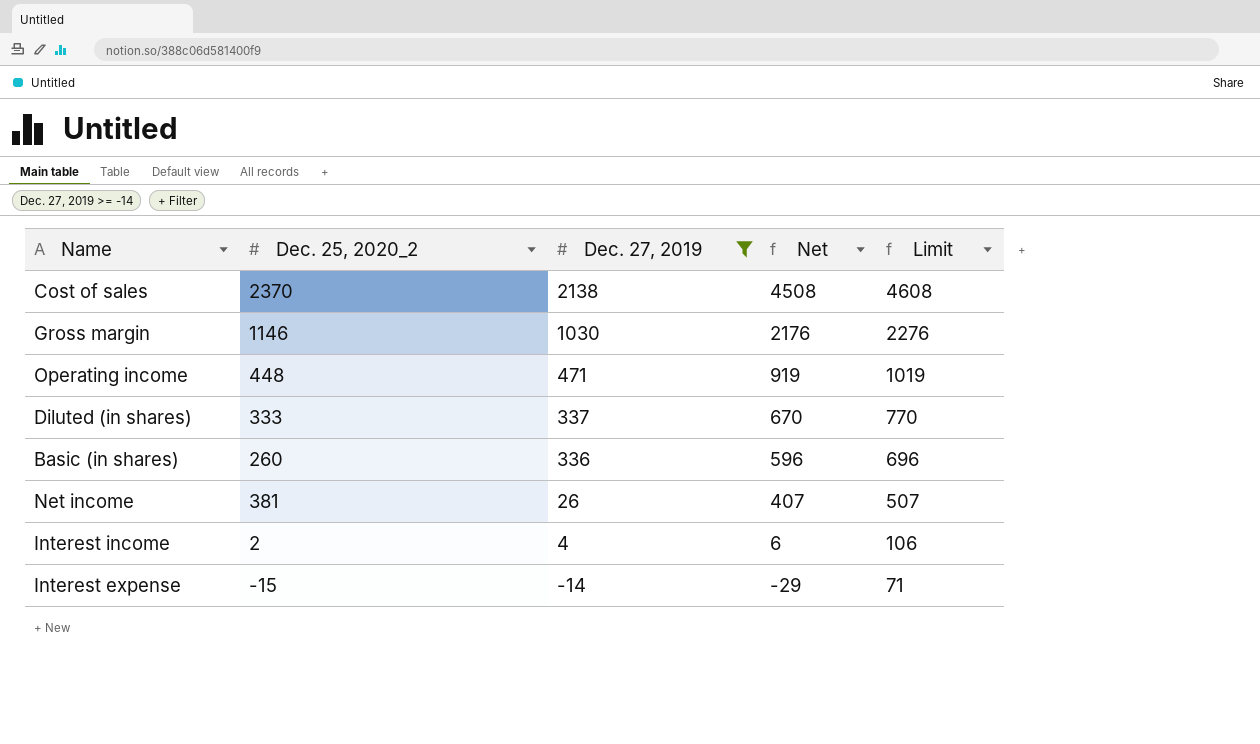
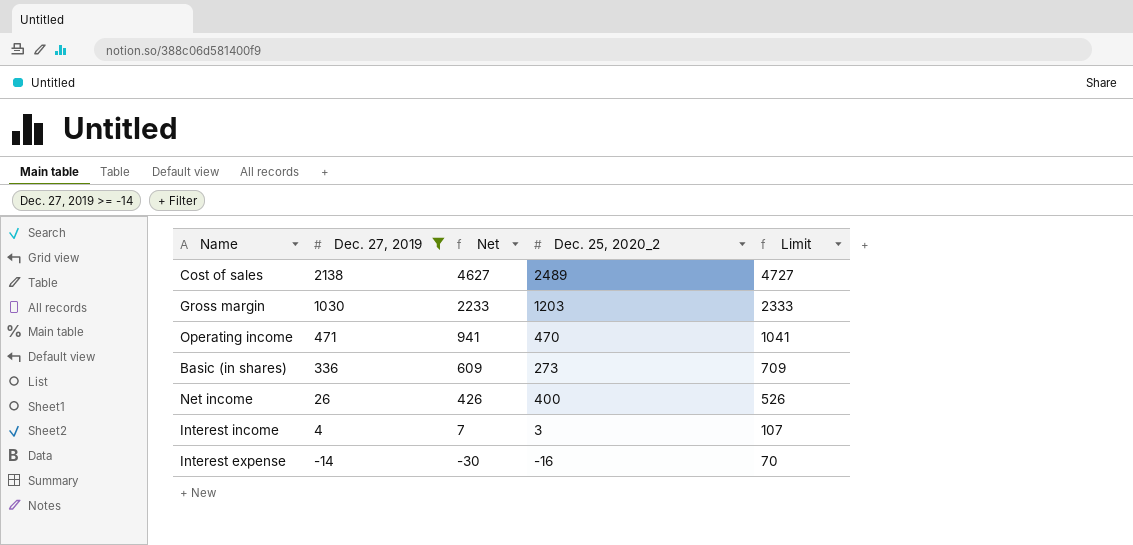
column Dec. 25, 2020_2 | position: 2 -> 4
row Diluted (in shares): 333 | 337 | 670 | 770 -> none
Cost of sales | Net: 4508 -> 4627
Cost of sales | Dec. 25, 2020_2: 2370 -> 2489
Cost of sales | Limit: 4608 -> 4727
Gross margin | Net: 2176 -> 2233
Gross margin | Dec. 25, 2020_2: 1146 -> 1203
Gross margin | Limit: 2276 -> 2333
Operating income | Net: 919 -> 941
Operating income | Dec. 25, 2020_2: 448 -> 470
Operating income | Limit: 1019 -> 1041
Basic (in shares) | Net: 596 -> 609
Basic (in shares) | Dec. 25, 2020_2: 260 -> 273
Basic (in shares) | Limit: 696 -> 709
Net income | Net: 407 -> 426
Net income | Dec. 25, 2020_2: 381 -> 400
Net income | Limit: 507 -> 526
Interest income | Net: 6 -> 7
Interest income | Dec. 25, 2020_2: 2 -> 3
Interest income | Limit: 106 -> 107
Interest expense | Net: -29 -> -30
Interest expense | Dec. 25, 2020_2: -15 -> -16
Interest expense | Limit: 71 -> 70

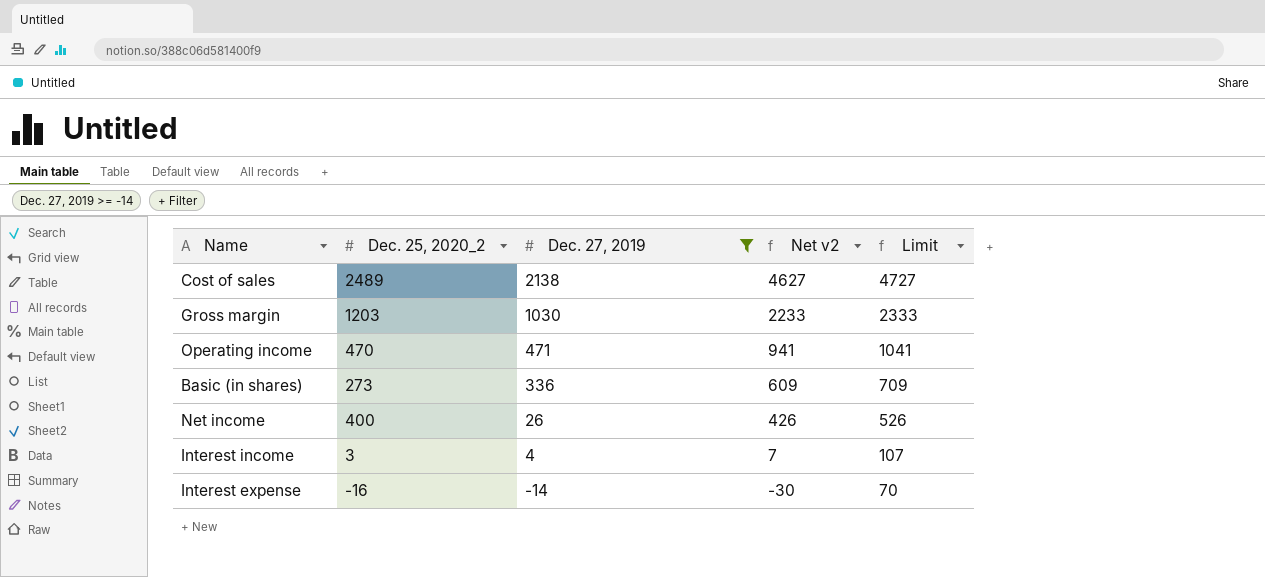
column Dec. 25, 2020_2 | position: 4 -> 2
column name: Net -> Net v2

